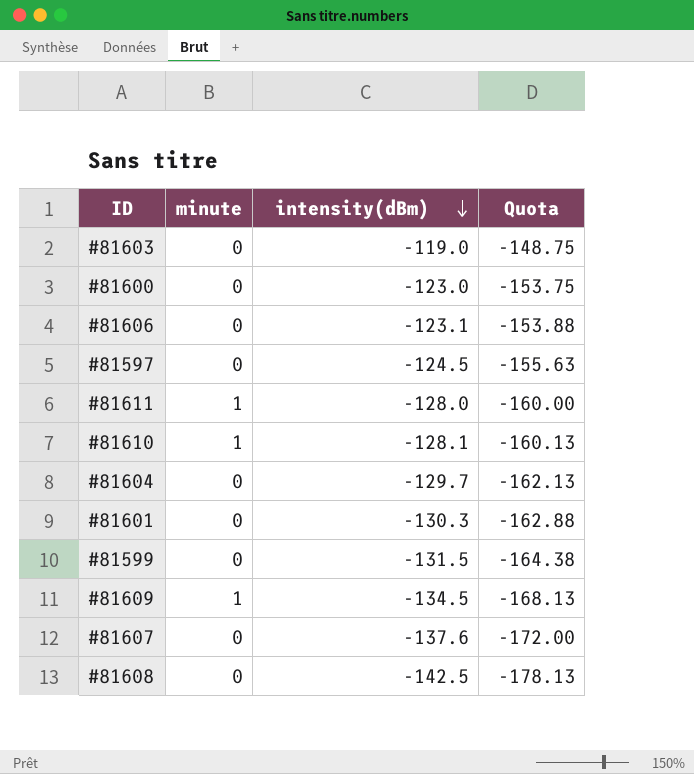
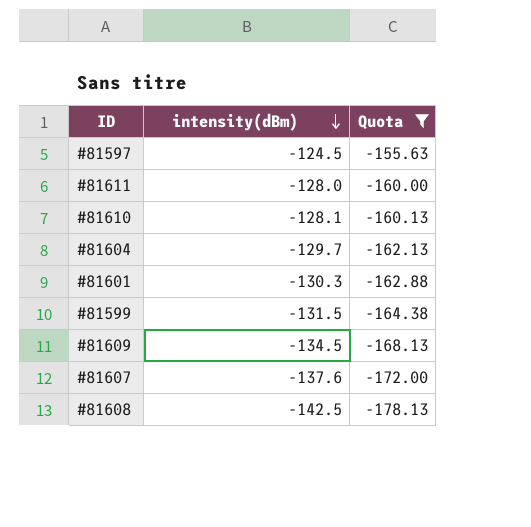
filter: none -> Quota <= -155.63
column minute | position: 2 -> none

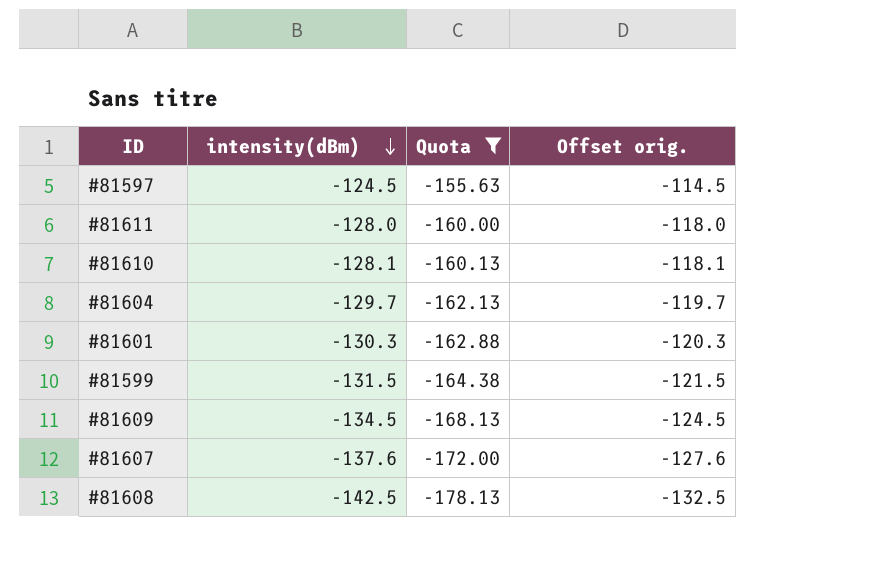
column Offset orig. | formula: none -> [intensity(dBm)] + 10

